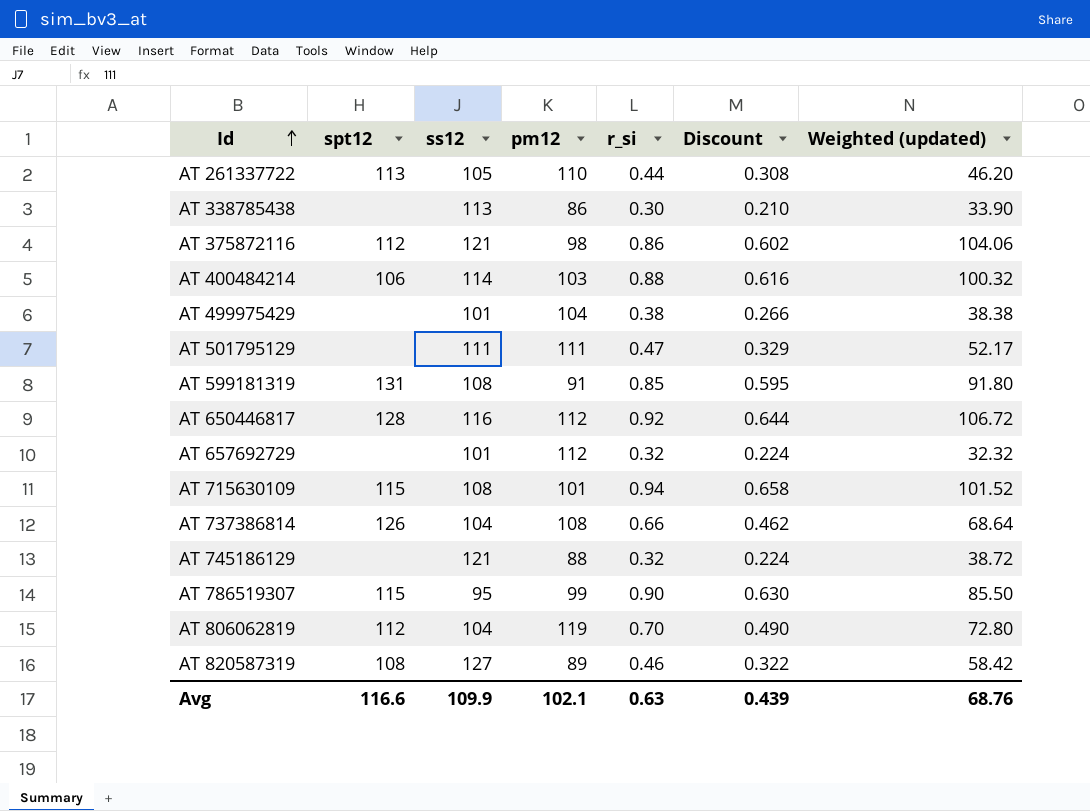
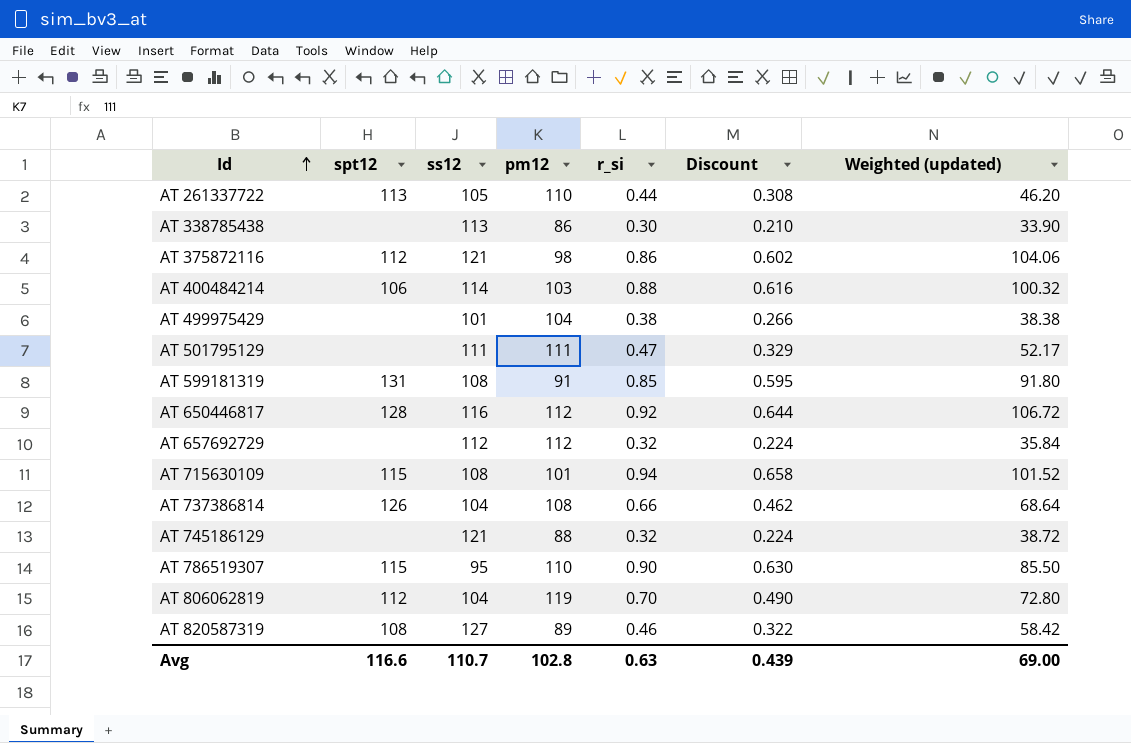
AT 657692729 | ss12: 101 -> 112
AT 657692729 | Weighted (updated): 32.32 -> 35.84
AT 786519307 | pm12: 99 -> 110
Avg | ss12: 109.9 -> 110.7
Avg | pm12: 102.1 -> 102.8
Avg | Weighted (updated): 68.76 -> 69.00

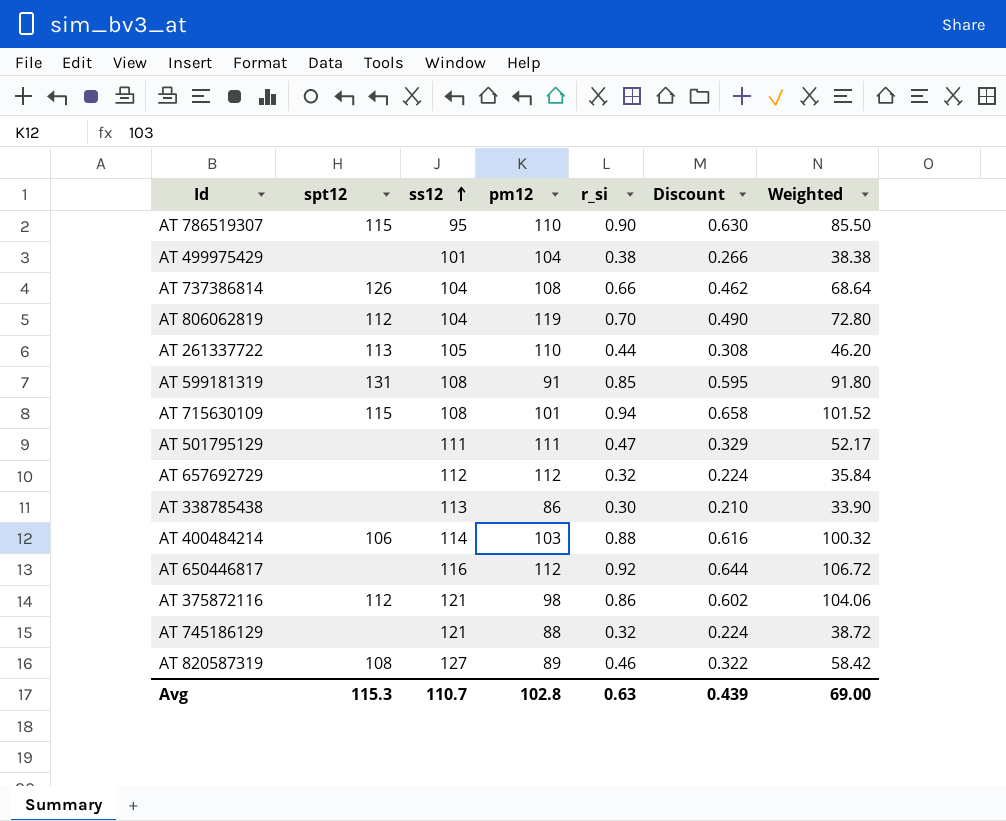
row order: Id ascending -> ss12 ascending
column name: Weighted (updated) -> Weighted
AT 650446817 | spt12: 128 -> none
Avg | spt12: 116.6 -> 115.3

